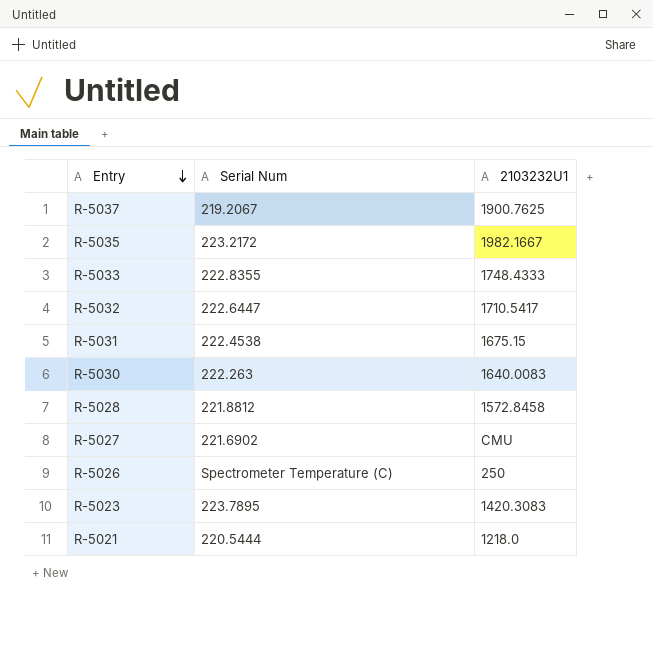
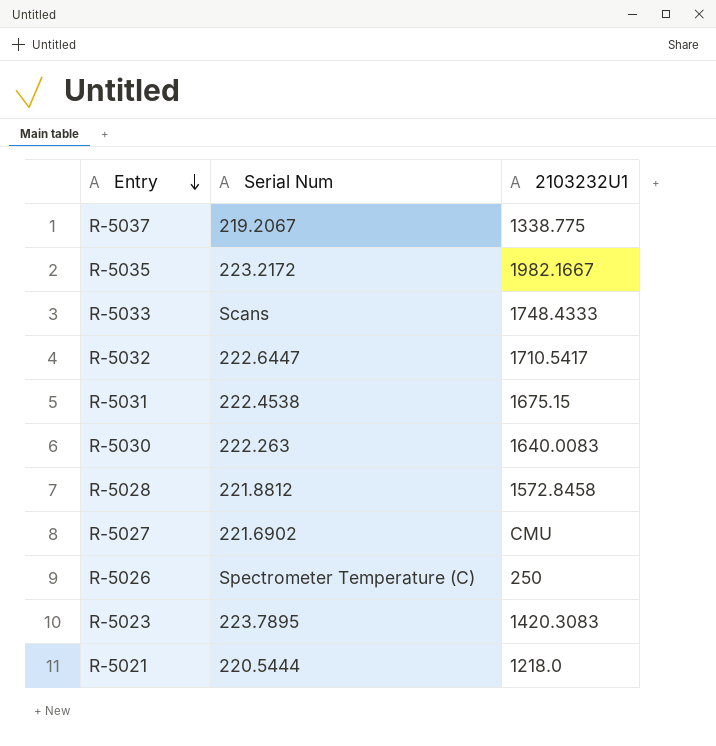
R-5037 | 2103232U1: 1900.7625 -> 1338.775
R-5033 | Serial Num: 222.8355 -> Scans

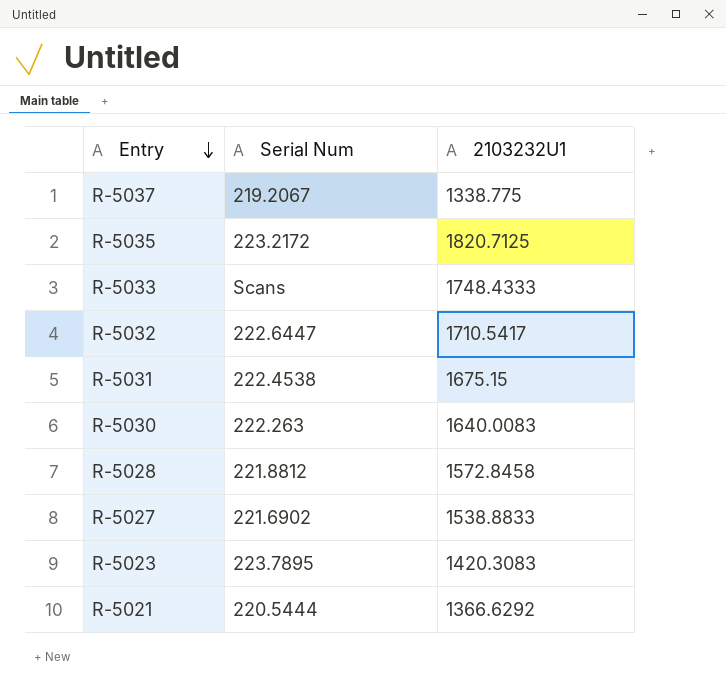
row R-5026: Spectrometer Temperature (C) | 250 -> none
R-5035 | 2103232U1: 1982.1667 -> 1820.7125
R-5027 | 2103232U1: CMU -> 1538.8833
R-5021 | 2103232U1: 1218.0 -> 1366.6292

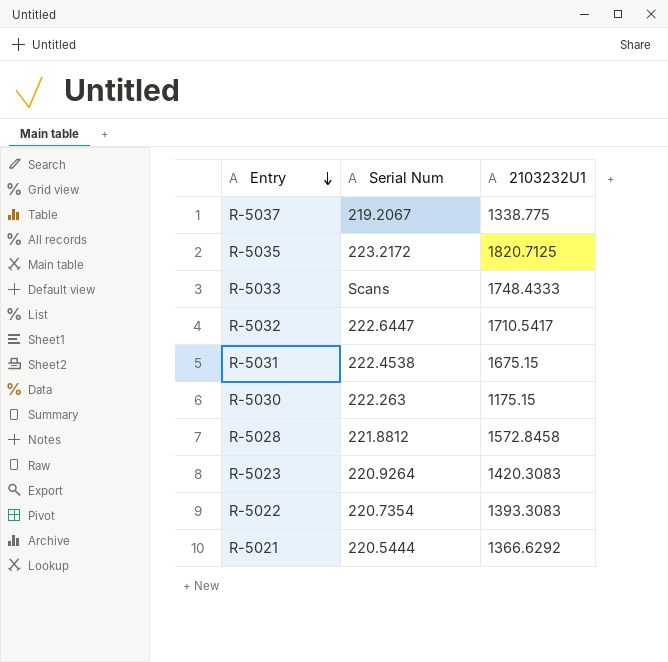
row R-5027: 221.6902 | 1538.8833 -> none
R-5030 | 2103232U1: 1640.0083 -> 1175.15
R-5023 | Serial Num: 223.7895 -> 220.9264
row R-5022: none -> 220.7354 | 1393.3083

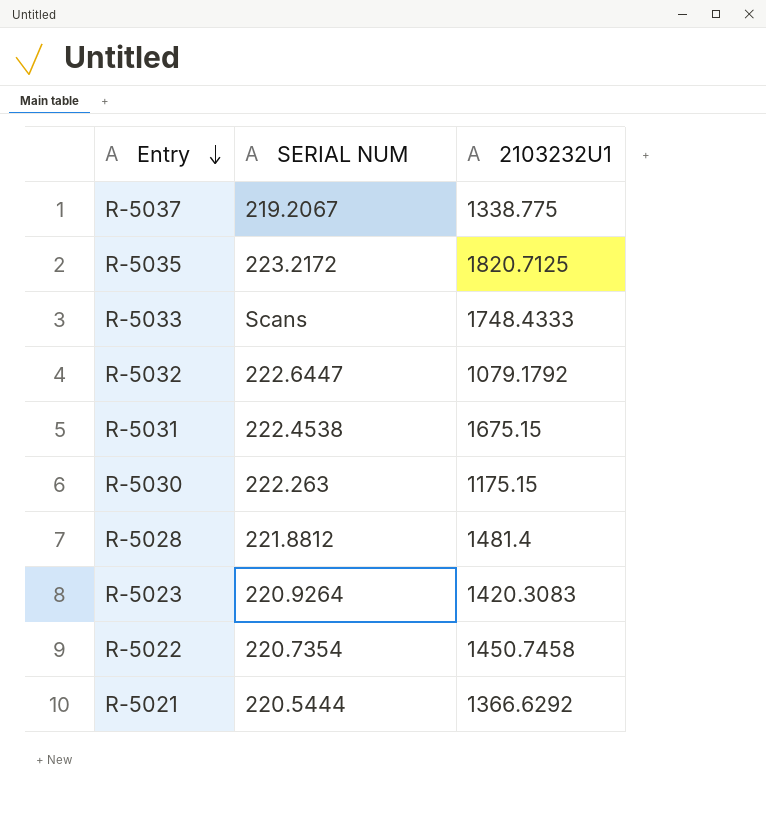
column name: Serial Num -> SERIAL NUM
R-5032 | 2103232U1: 1710.5417 -> 1079.1792
R-5028 | 2103232U1: 1572.8458 -> 1481.4
R-5022 | 2103232U1: 1393.3083 -> 1450.7458

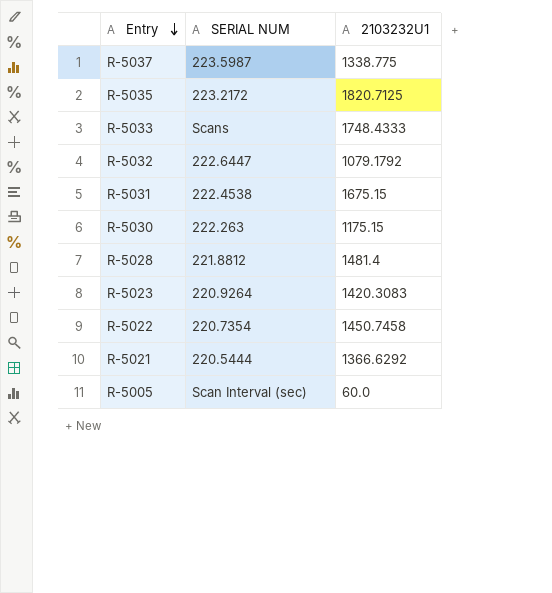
R-5037 | SERIAL NUM: 219.2067 -> 223.5987
row R-5005: none -> Scan Interval (sec) | 60.0

